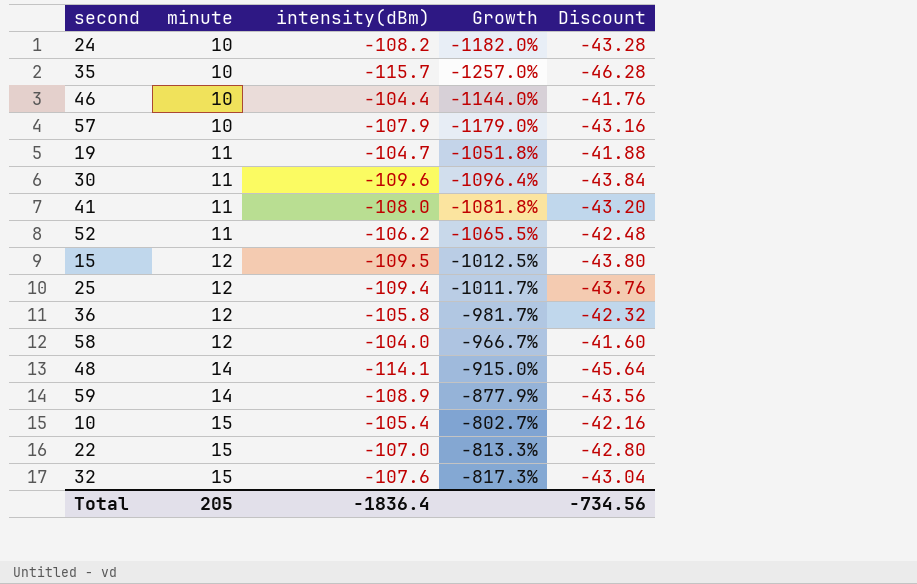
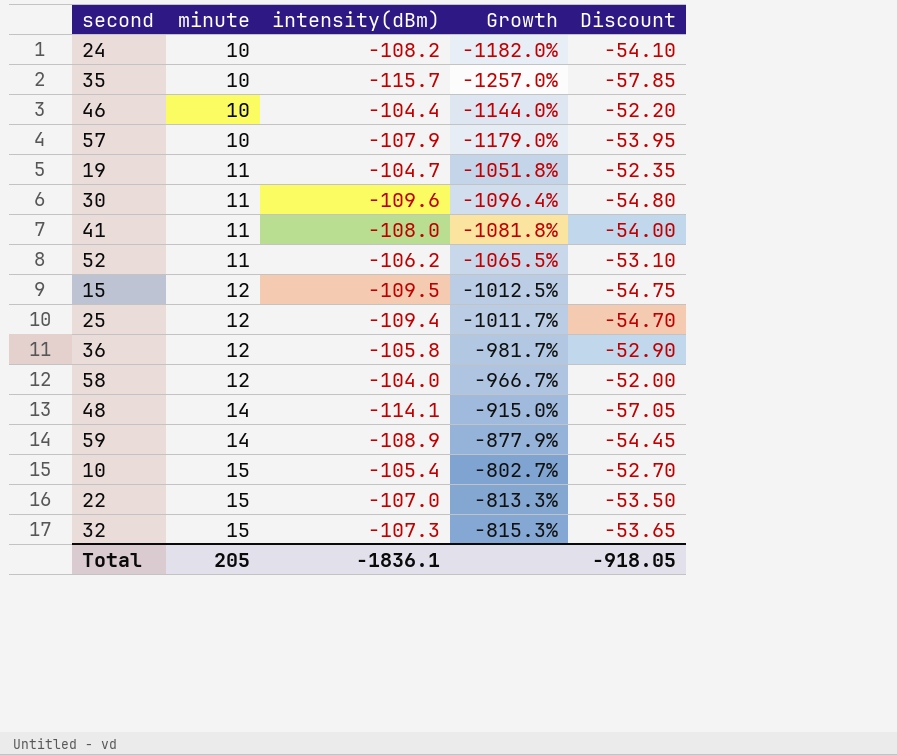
column Discount | formula: [intensity(dBm)] * 0.4 -> [intensity(dBm)] * 0.5
32 | intensity(dBm): -107.6 -> -107.3
32 | Growth: -817.3% -> -815.3%
Total | intensity(dBm): -1836.4 -> -1836.1
Total | Discount: -734.56 -> -918.05

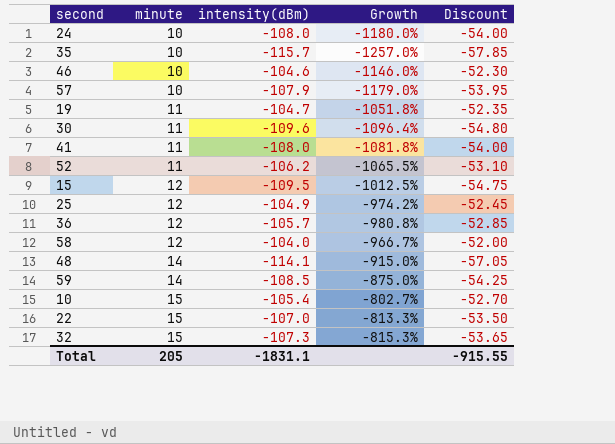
24 | intensity(dBm): -108.2 -> -108.0
24 | Growth: -1182.0% -> -1180.0%
24 | Discount: -54.10 -> -54.00
46 | intensity(dBm): -104.4 -> -104.6
46 | Growth: -1144.0% -> -1146.0%
46 | Discount: -52.20 -> -52.30
25 | intensity(dBm): -109.4 -> -104.9
25 | Growth: -1011.7% -> -974.2%
25 | Discount: -54.70 -> -52.45
36 | intensity(dBm): -105.8 -> -105.7
36 | Growth: -981.7% -> -980.8%
36 | Discount: -52.90 -> -52.85
59 | intensity(dBm): -108.9 -> -108.5
59 | Growth: -877.9% -> -875.0%
59 | Discount: -54.45 -> -54.25
Total | intensity(dBm): -1836.1 -> -1831.1
Total | Discount: -918.05 -> -915.55

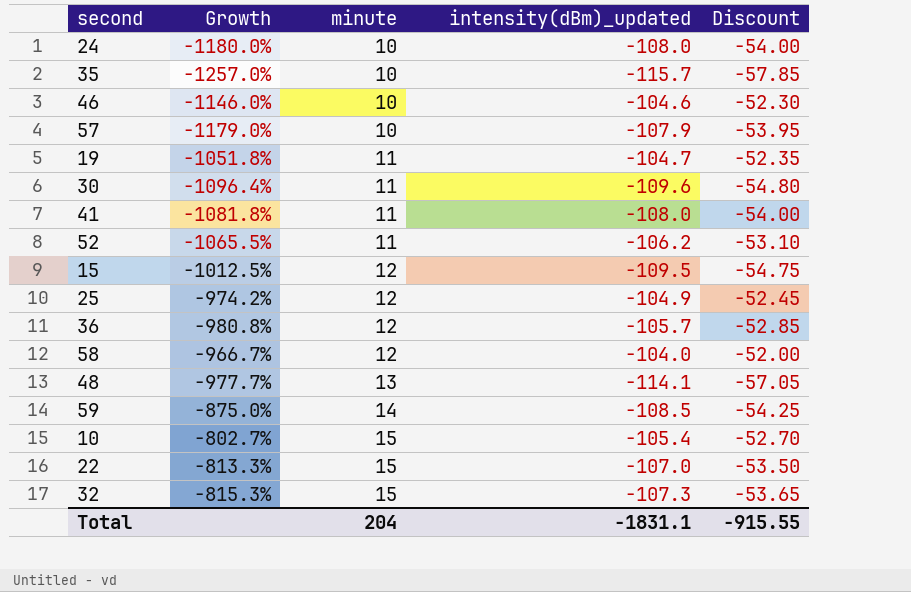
column Growth | position: 4 -> 2
column name: intensity(dBm) -> intensity(dBm)_updated
48 | Growth: -915.0% -> -977.7%
48 | minute: 14 -> 13
Total | minute: 205 -> 204

